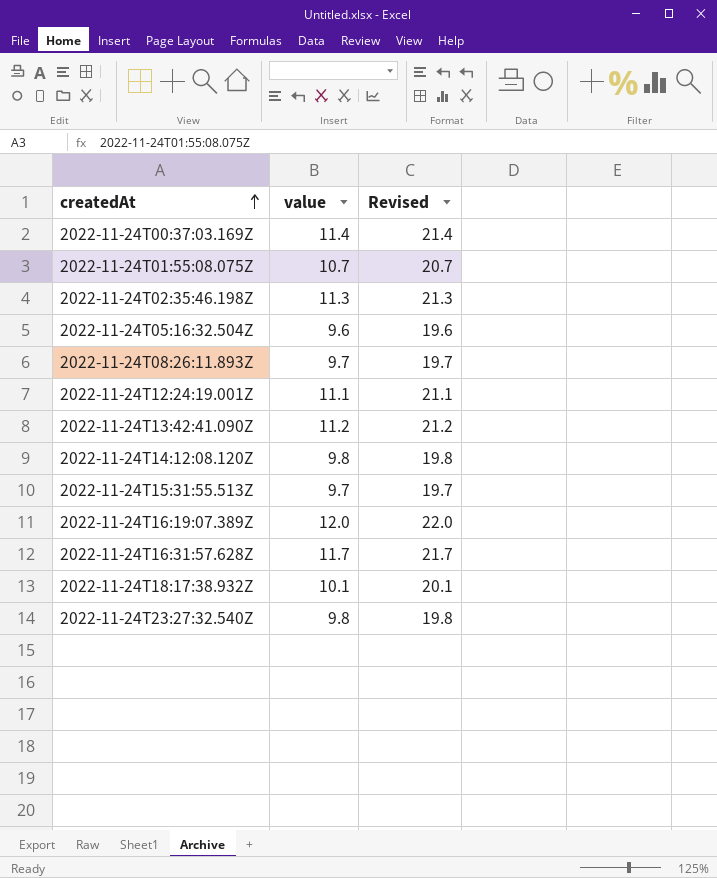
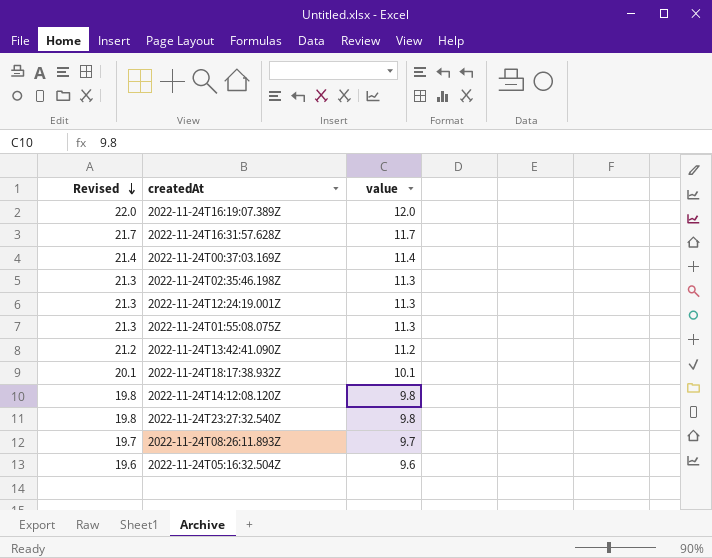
row order: createdAt ascending -> Revised descending
column Revised | position: 3 -> 1
row 2022-11-24T15:31:55.513Z: 9.7 | 19.7 -> none
2022-11-24T12:24:19.001Z | Revised: 21.1 -> 21.3
2022-11-24T12:24:19.001Z | value: 11.1 -> 11.3
2022-11-24T01:55:08.075Z | Revised: 20.7 -> 21.3
2022-11-24T01:55:08.075Z | value: 10.7 -> 11.3

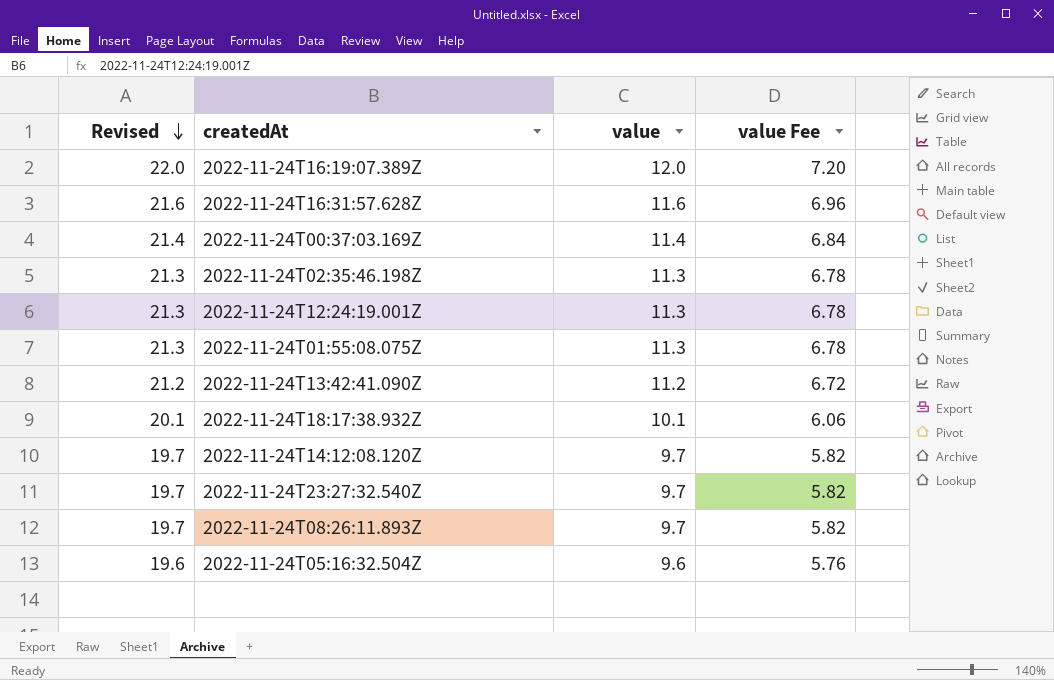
column value Fee | formula: none -> [value] * 0.6
2022-11-24T16:31:57.628Z | Revised: 21.7 -> 21.6
2022-11-24T16:31:57.628Z | value: 11.7 -> 11.6
2022-11-24T14:12:08.120Z | Revised: 19.8 -> 19.7
2022-11-24T14:12:08.120Z | value: 9.8 -> 9.7
2022-11-24T23:27:32.540Z | Revised: 19.8 -> 19.7
2022-11-24T23:27:32.540Z | value: 9.8 -> 9.7

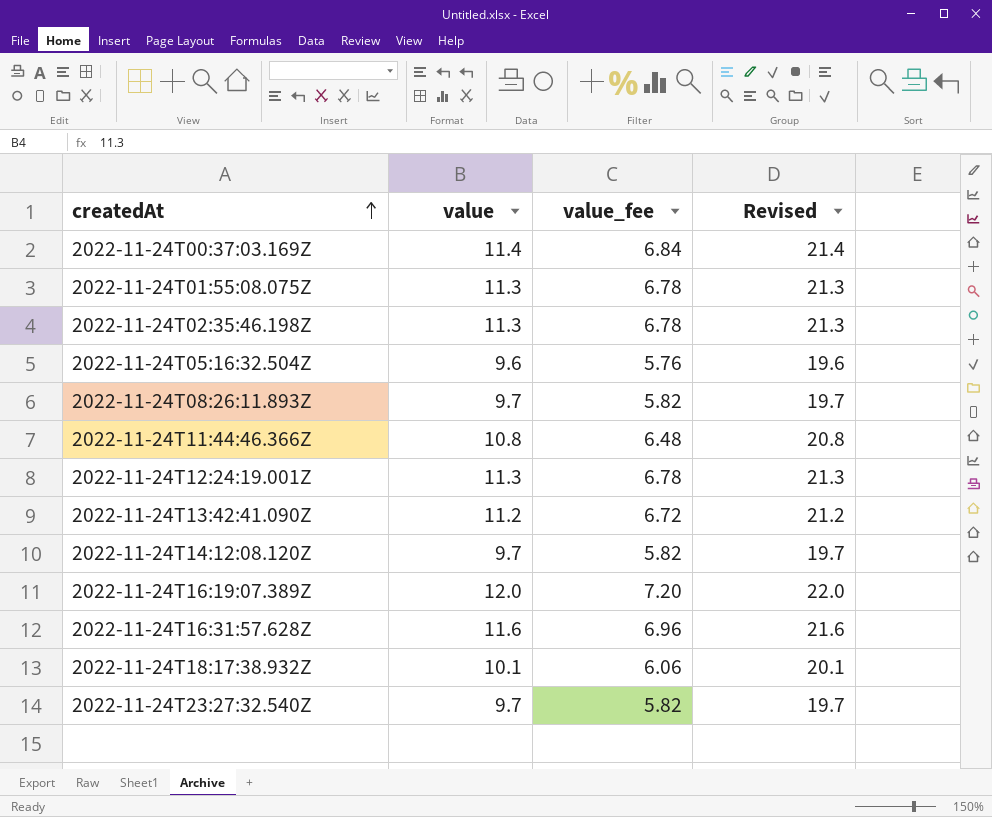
row order: Revised descending -> createdAt ascending
column name: value Fee -> value_fee
column Revised | position: 1 -> 4
row 2022-11-24T11:44:46.366Z: none -> 10.8 | 6.48 | 20.8

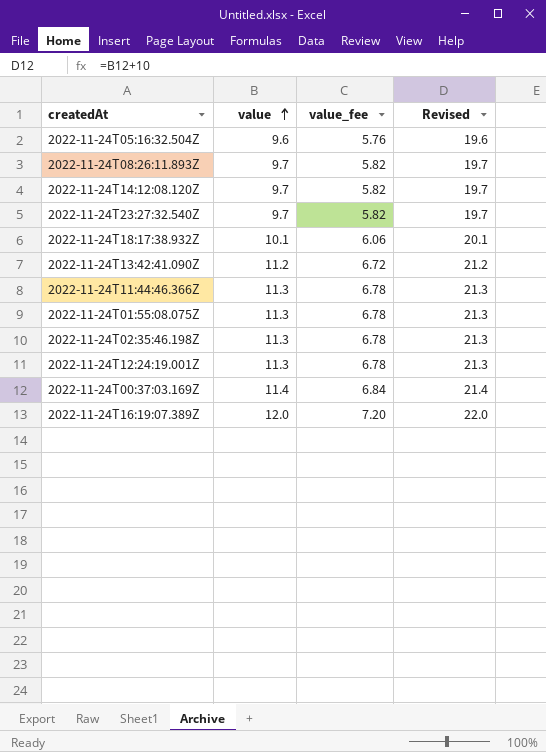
row order: createdAt ascending -> value ascending
row 2022-11-24T16:31:57.628Z: 11.6 | 6.96 | 21.6 -> none
2022-11-24T11:44:46.366Z | value: 10.8 -> 11.3
2022-11-24T11:44:46.366Z | value_fee: 6.48 -> 6.78
2022-11-24T11:44:46.366Z | Revised: 20.8 -> 21.3

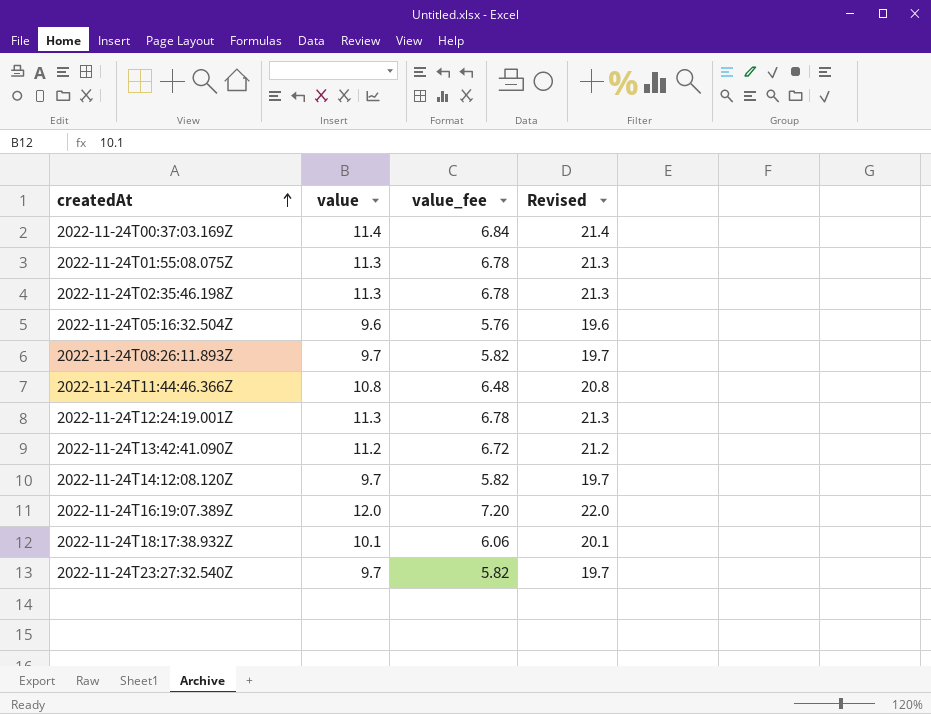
row order: value ascending -> createdAt ascending
2022-11-24T11:44:46.366Z | value: 11.3 -> 10.8
2022-11-24T11:44:46.366Z | value_fee: 6.78 -> 6.48
2022-11-24T11:44:46.366Z | Revised: 21.3 -> 20.8

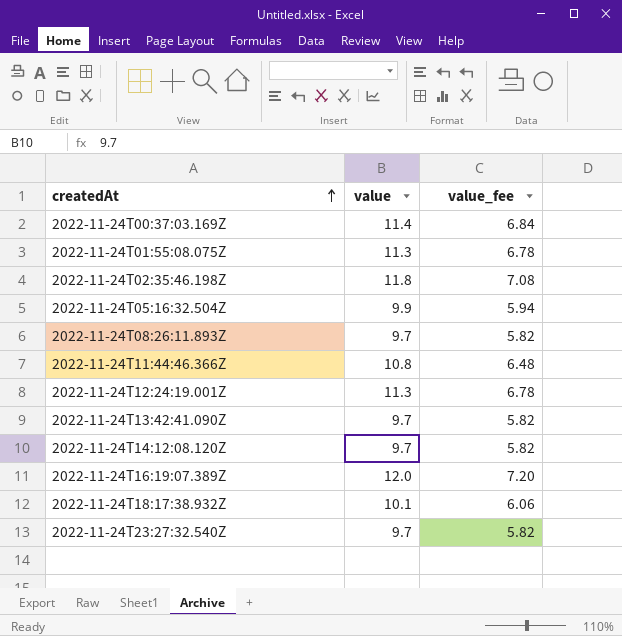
column Revised | formula: [value] + 10 -> none
2022-11-24T02:35:46.198Z | value: 11.3 -> 11.8
2022-11-24T02:35:46.198Z | value_fee: 6.78 -> 7.08
2022-11-24T05:16:32.504Z | value: 9.6 -> 9.9
2022-11-24T05:16:32.504Z | value_fee: 5.76 -> 5.94
2022-11-24T13:42:41.090Z | value: 11.2 -> 9.7
2022-11-24T13:42:41.090Z | value_fee: 6.72 -> 5.82

